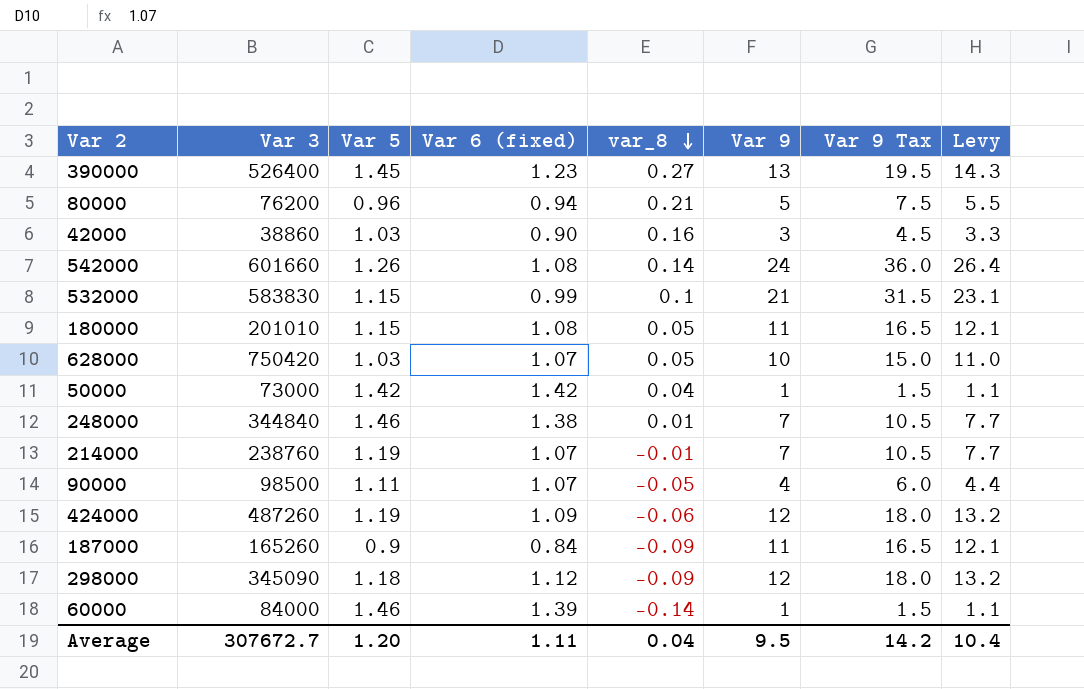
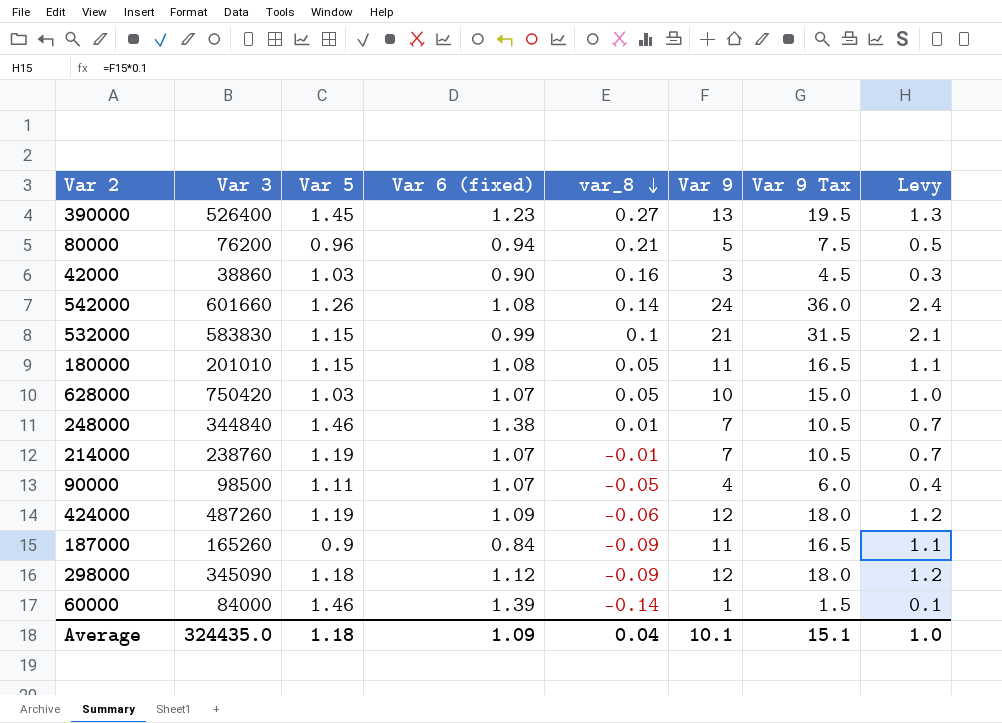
column Levy | formula: [Var 9] * 1.1 -> [Var 9] * 0.1
row 50000: 73000 | 1.42 | 1.42 | 0.04 | 1 | 1.5 | 1.1 -> none
Average | Var 3: 307672.7 -> 324435.0
Average | Var 5: 1.20 -> 1.18
Average | Var 6 (fixed): 1.11 -> 1.09
Average | Var 9: 9.5 -> 10.1
Average | Var 9 Tax: 14.2 -> 15.1
Average | Levy: 10.4 -> 1.0

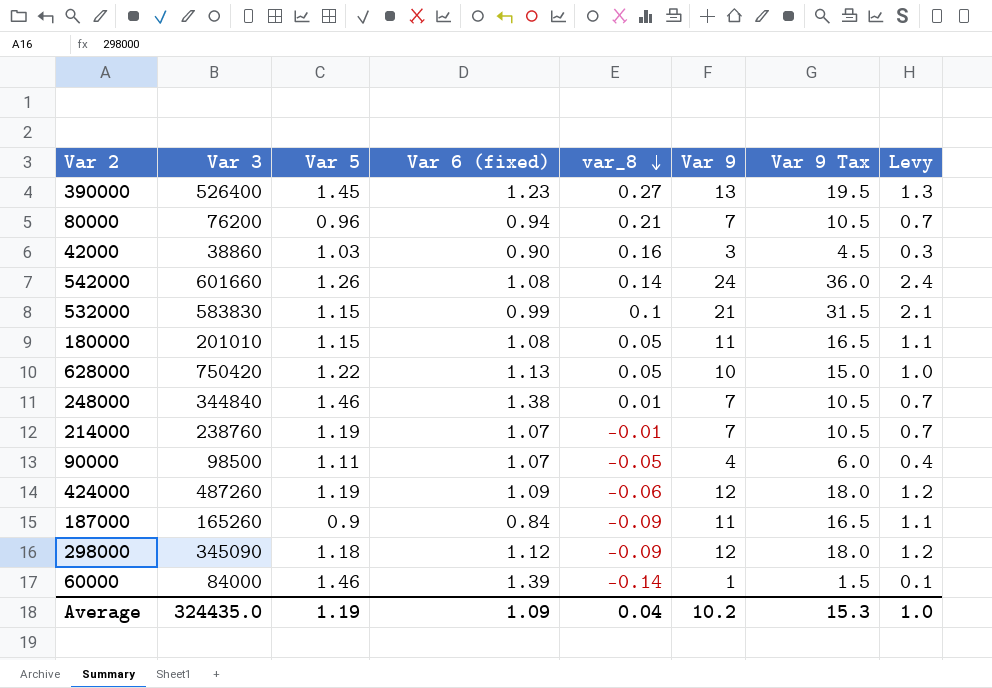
80000 | Var 9: 5 -> 7
80000 | Var 9 Tax: 7.5 -> 10.5
80000 | Levy: 0.5 -> 0.7
628000 | Var 5: 1.03 -> 1.22
628000 | Var 6 (fixed): 1.07 -> 1.13
Average | Var 5: 1.18 -> 1.19
Average | Var 9: 10.1 -> 10.2
Average | Var 9 Tax: 15.1 -> 15.3

